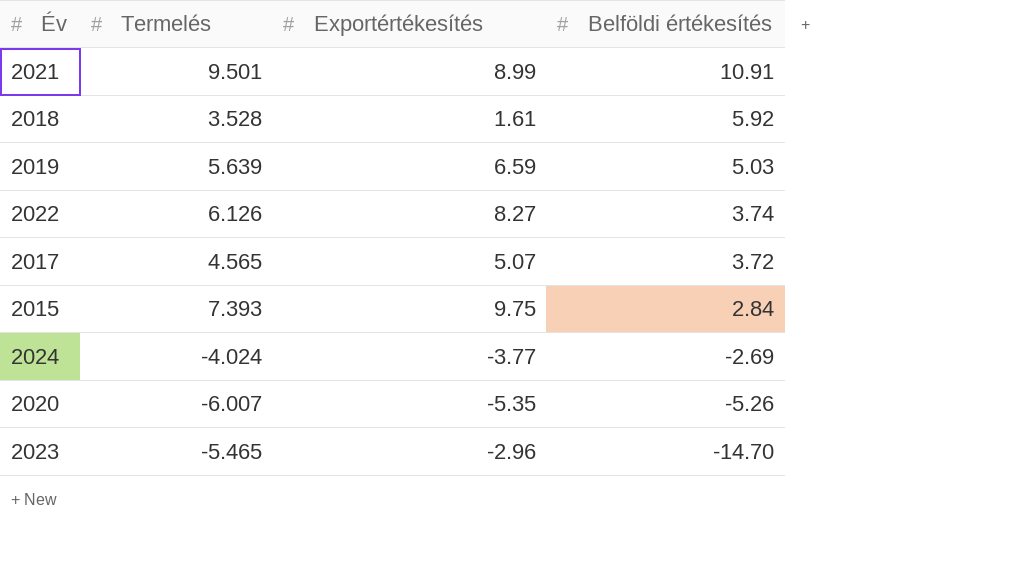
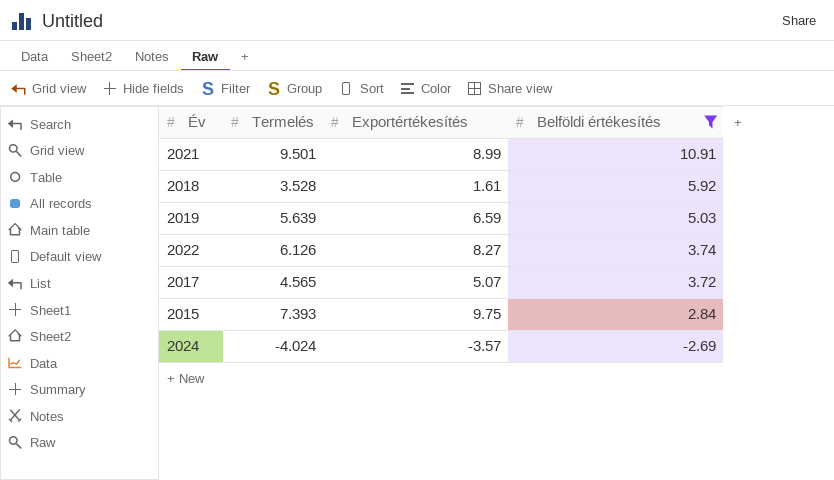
filter: none -> Belföldi értékesítés >= -2.69
2024 | Exportértékesítés: -3.77 -> -3.57

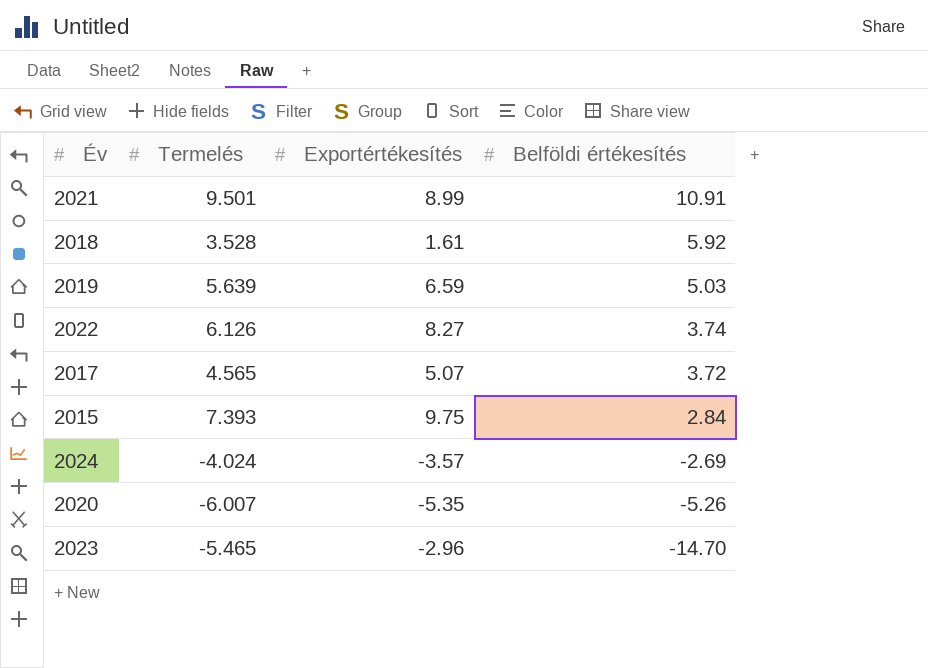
filter: Belföldi értékesítés >= -2.69 -> none

